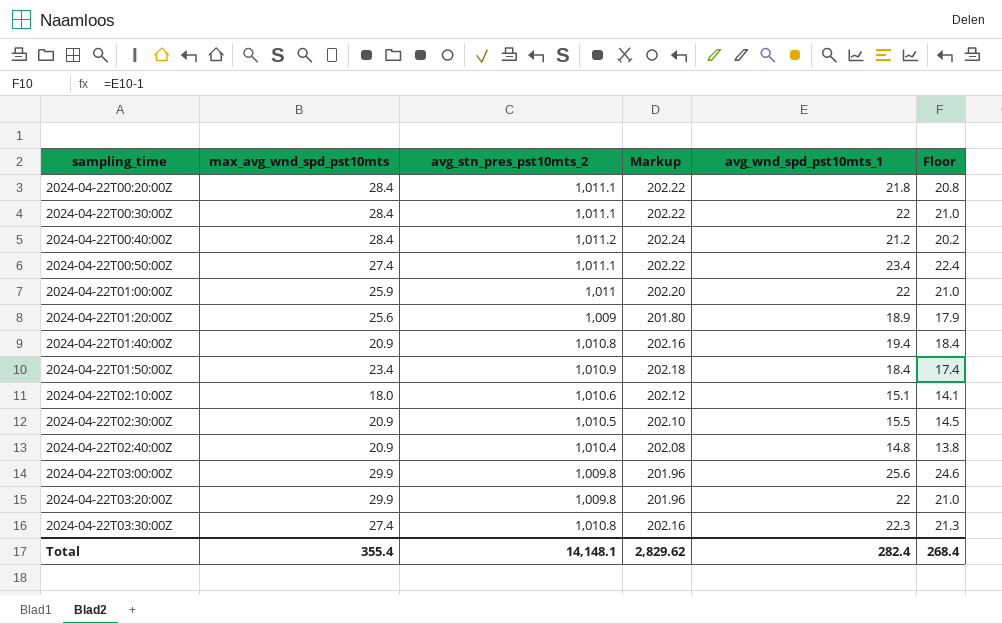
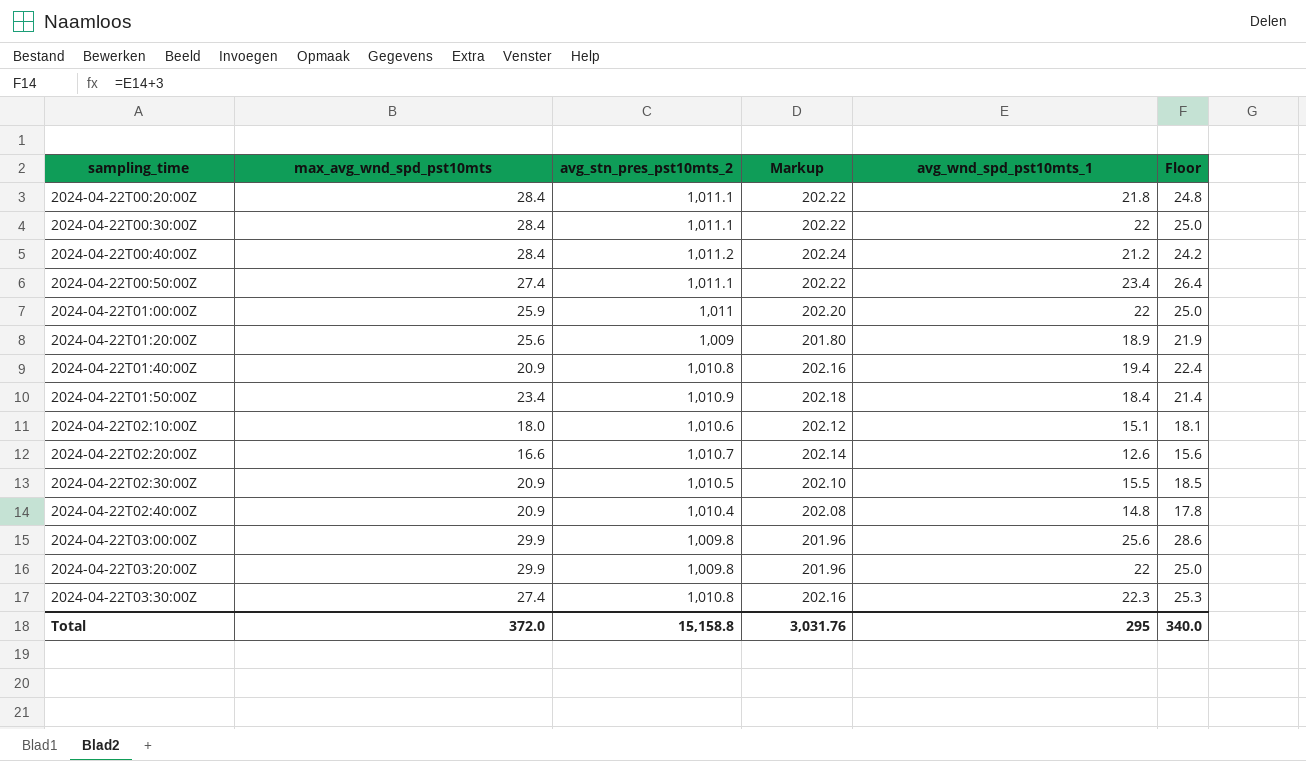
column Floor | formula: [avg_wnd_spd_pst10mts_1] - 1 -> [avg_wnd_spd_pst10mts_1] + 3
row 2024-04-22T02:20:00Z: none -> 16.6 | 1,010.7 | 202.14 | 12.6 | 15.6
Total | max_avg_wnd_spd_pst10mts: 355.4 -> 372.0
Total | avg_stn_pres_pst10mts_2: 14,148.1 -> 15,158.8
Total | Markup: 2,829.62 -> 3,031.76
Total | avg_wnd_spd_pst10mts_1: 282.4 -> 295
Total | Floor: 268.4 -> 340.0

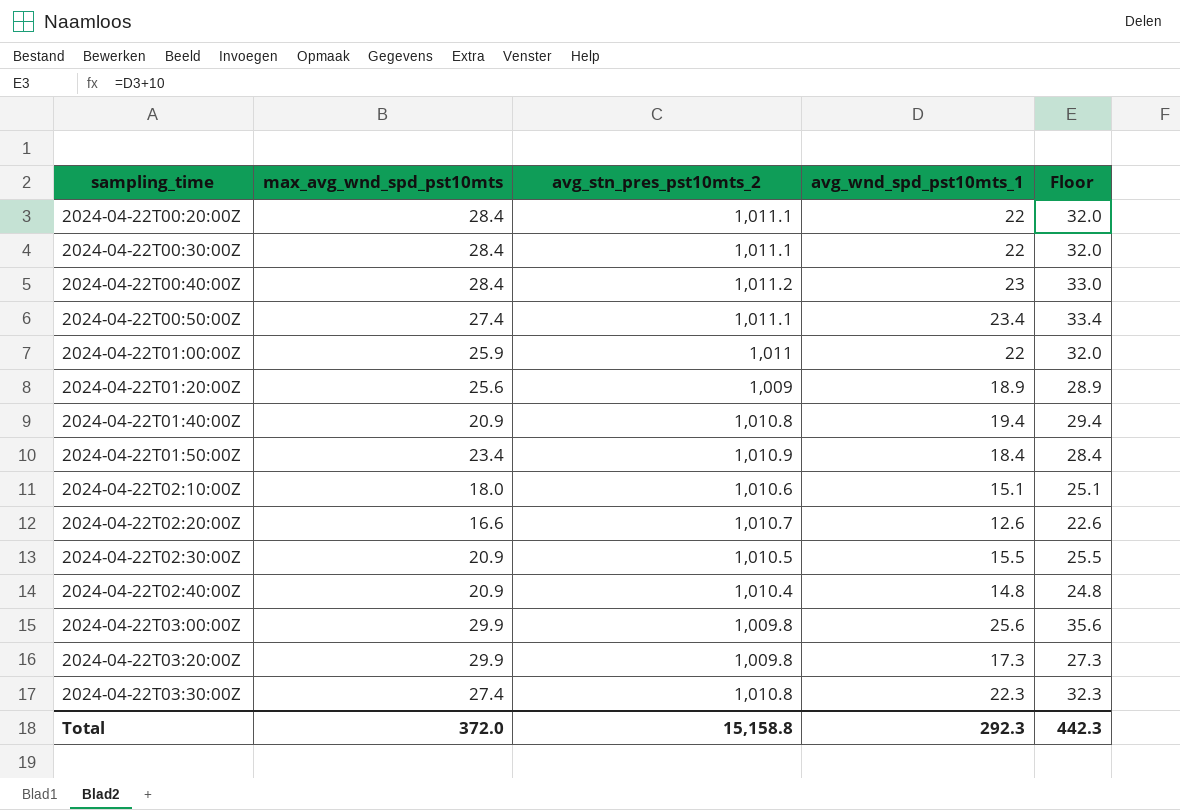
column Markup | formula: [avg_stn_pres_pst10mts_2] * 0.2 -> none
column Floor | formula: [avg_wnd_spd_pst10mts_1] + 3 -> [avg_wnd_spd_pst10mts_1] + 10
2024-04-22T00:20:00Z | avg_wnd_spd_pst10mts_1: 21.8 -> 22
2024-04-22T00:40:00Z | avg_wnd_spd_pst10mts_1: 21.2 -> 23
2024-04-22T03:20:00Z | avg_wnd_spd_pst10mts_1: 22 -> 17.3
Total | avg_wnd_spd_pst10mts_1: 295 -> 292.3
Total | Floor: 340.0 -> 442.3

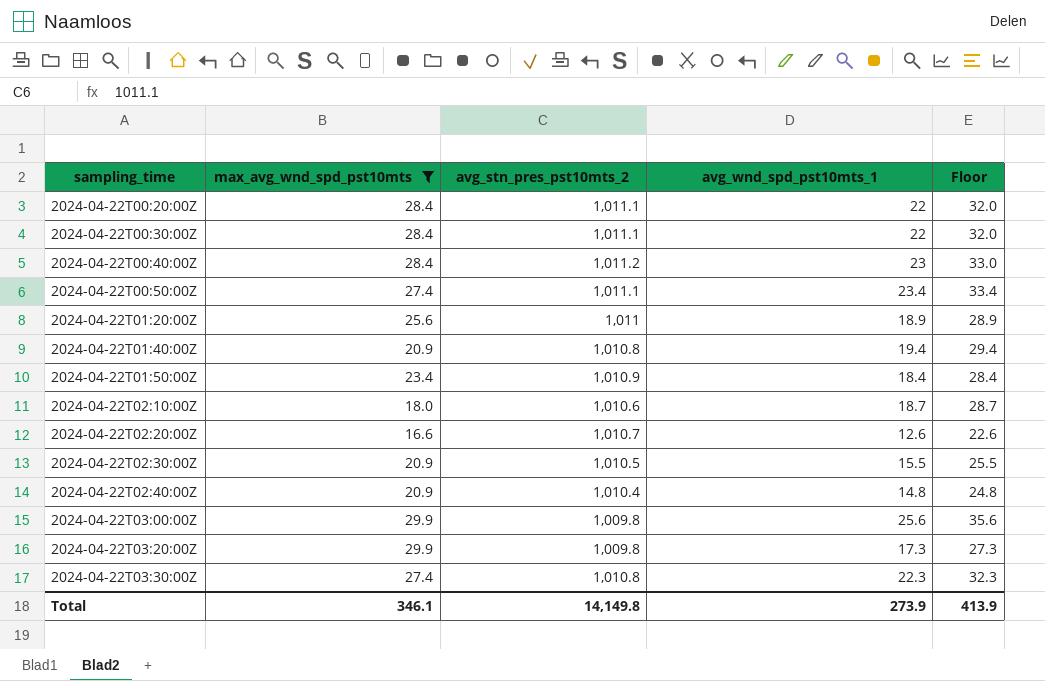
filter: none -> max_avg_wnd_spd_pst10mts != 25.9
2024-04-22T01:20:00Z | avg_stn_pres_pst10mts_2: 1,009 -> 1,011
2024-04-22T02:10:00Z | avg_wnd_spd_pst10mts_1: 15.1 -> 18.7
2024-04-22T02:10:00Z | Floor: 25.1 -> 28.7
Total | max_avg_wnd_spd_pst10mts: 372.0 -> 346.1
Total | avg_stn_pres_pst10mts_2: 15,158.8 -> 14,149.8
Total | avg_wnd_spd_pst10mts_1: 292.3 -> 273.9
Total | Floor: 442.3 -> 413.9

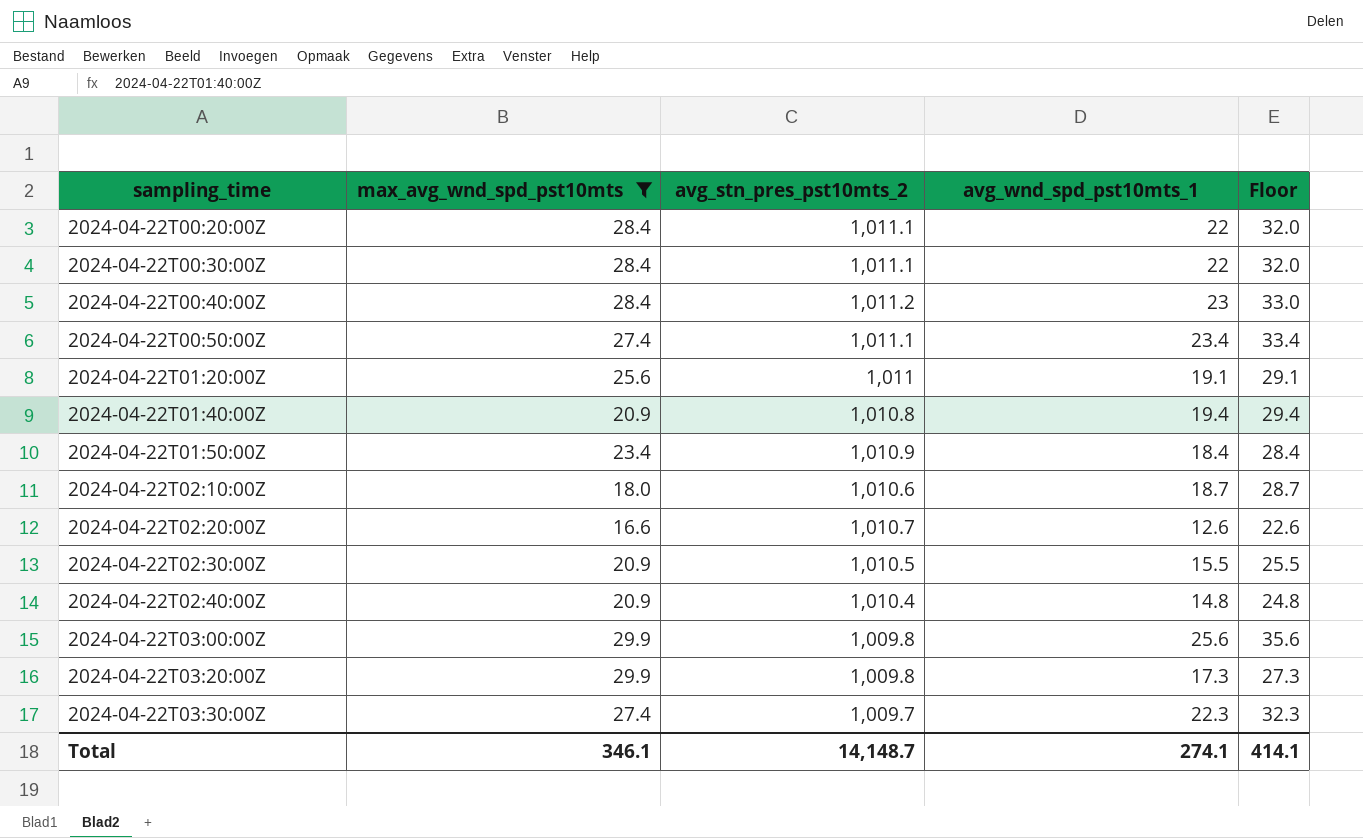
2024-04-22T01:20:00Z | avg_wnd_spd_pst10mts_1: 18.9 -> 19.1
2024-04-22T01:20:00Z | Floor: 28.9 -> 29.1
2024-04-22T03:30:00Z | avg_stn_pres_pst10mts_2: 1,010.8 -> 1,009.7
Total | avg_stn_pres_pst10mts_2: 14,149.8 -> 14,148.7
Total | avg_wnd_spd_pst10mts_1: 273.9 -> 274.1
Total | Floor: 413.9 -> 414.1

